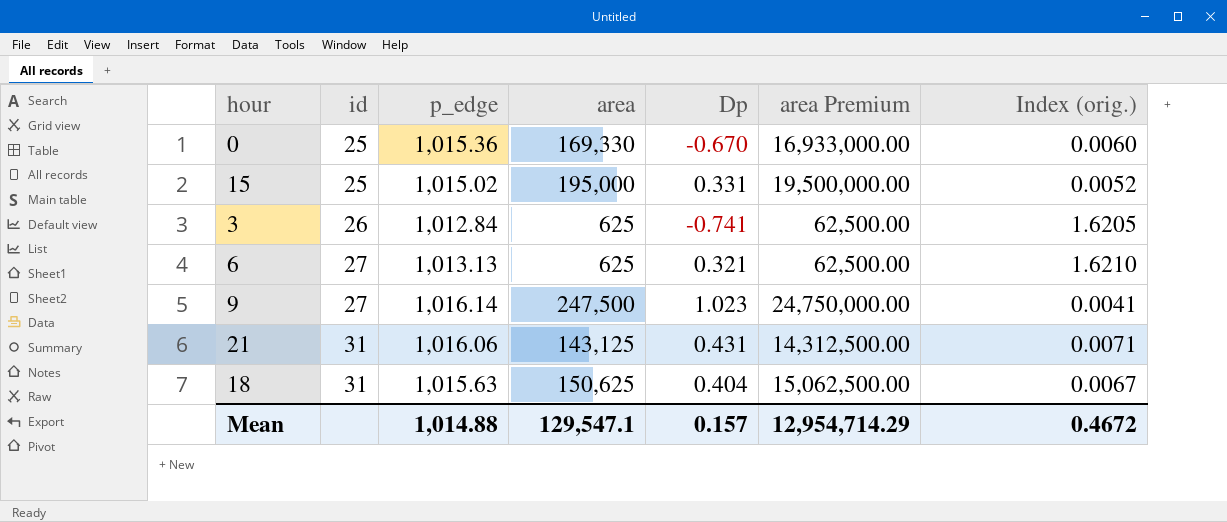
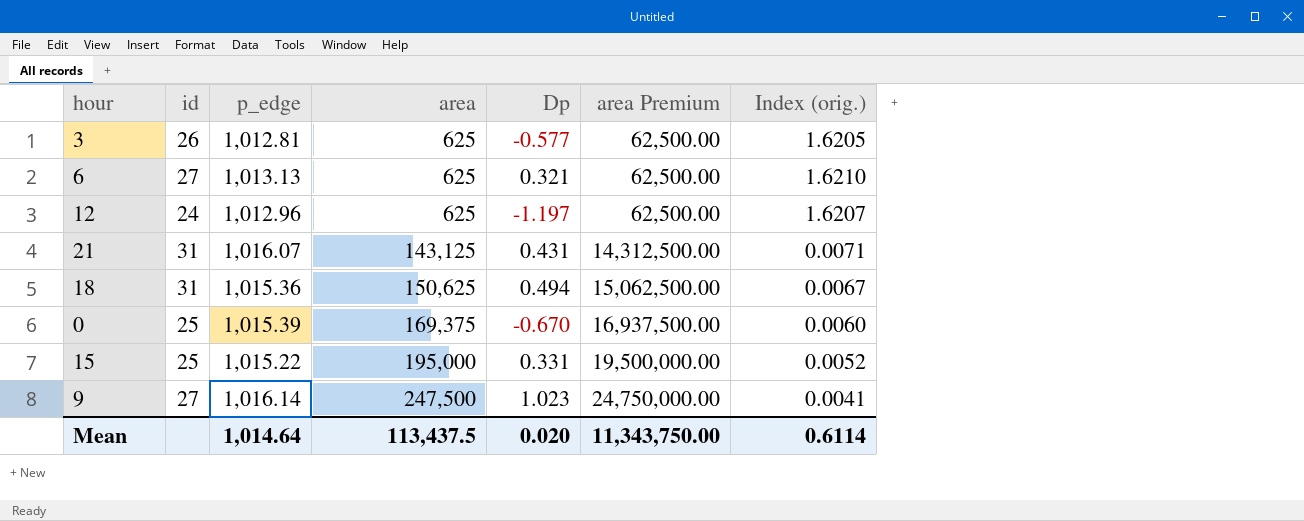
row order: id ascending -> area ascending
3 | p_edge: 1,012.84 -> 1,012.81
3 | Dp: -0.741 -> -0.577
row 12: none -> 24 | 1,012.96 | 625 | -1.197 | 62,500.00 | 1.6207
21 | p_edge: 1,016.06 -> 1,016.07
18 | p_edge: 1,015.63 -> 1,015.36
18 | Dp: 0.404 -> 0.494
0 | p_edge: 1,015.36 -> 1,015.39
0 | area: 169,330 -> 169,375
0 | area Premium: 16,933,000.00 -> 16,937,500.00
15 | p_edge: 1,015.02 -> 1,015.22
Mean | p_edge: 1,014.88 -> 1,014.64
Mean | area: 129,547.1 -> 113,437.5
Mean | Dp: 0.157 -> 0.020
Mean | area Premium: 12,954,714.29 -> 11,343,750.00
Mean | Index (orig.): 0.4672 -> 0.6114

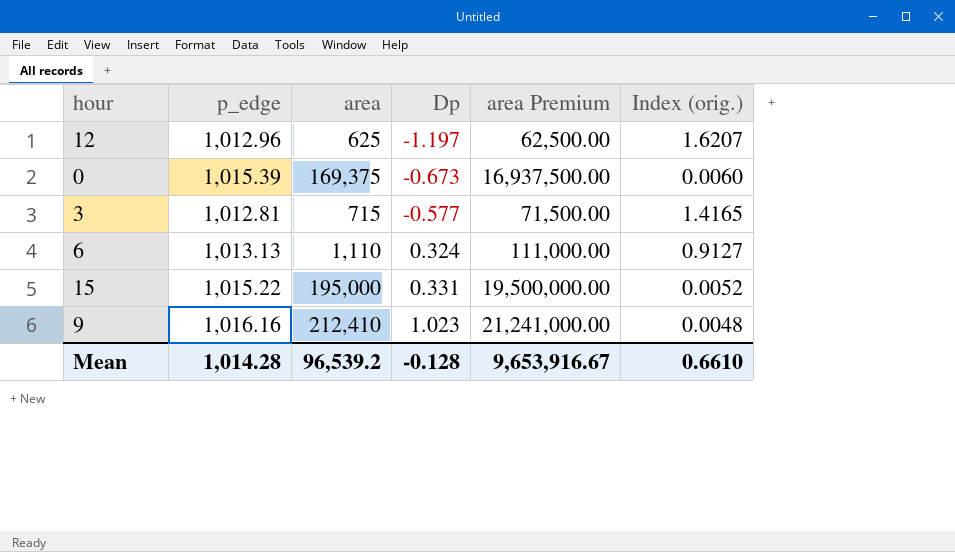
row order: area ascending -> Dp ascending
column id | position: 2 -> none
row 21: 31 | 1,016.07 | 143,125 | 0.431 | 14,312,500.00 | 0.0071 -> none
row 18: 31 | 1,015.36 | 150,625 | 0.494 | 15,062,500.00 | 0.0067 -> none
0 | Dp: -0.670 -> -0.673
3 | area: 625 -> 715
3 | area Premium: 62,500.00 -> 71,500.00
3 | Index (orig.): 1.6205 -> 1.4165
6 | area: 625 -> 1,110
6 | Dp: 0.321 -> 0.324
6 | area Premium: 62,500.00 -> 111,000.00
6 | Index (orig.): 1.6210 -> 0.9127
9 | p_edge: 1,016.14 -> 1,016.16
9 | area: 247,500 -> 212,410
9 | area Premium: 24,750,000.00 -> 21,241,000.00
9 | Index (orig.): 0.0041 -> 0.0048
Mean | p_edge: 1,014.64 -> 1,014.28
Mean | area: 113,437.5 -> 96,539.2
Mean | Dp: 0.020 -> -0.128
Mean | area Premium: 11,343,750.00 -> 9,653,916.67
Mean | Index (orig.): 0.6114 -> 0.6610

